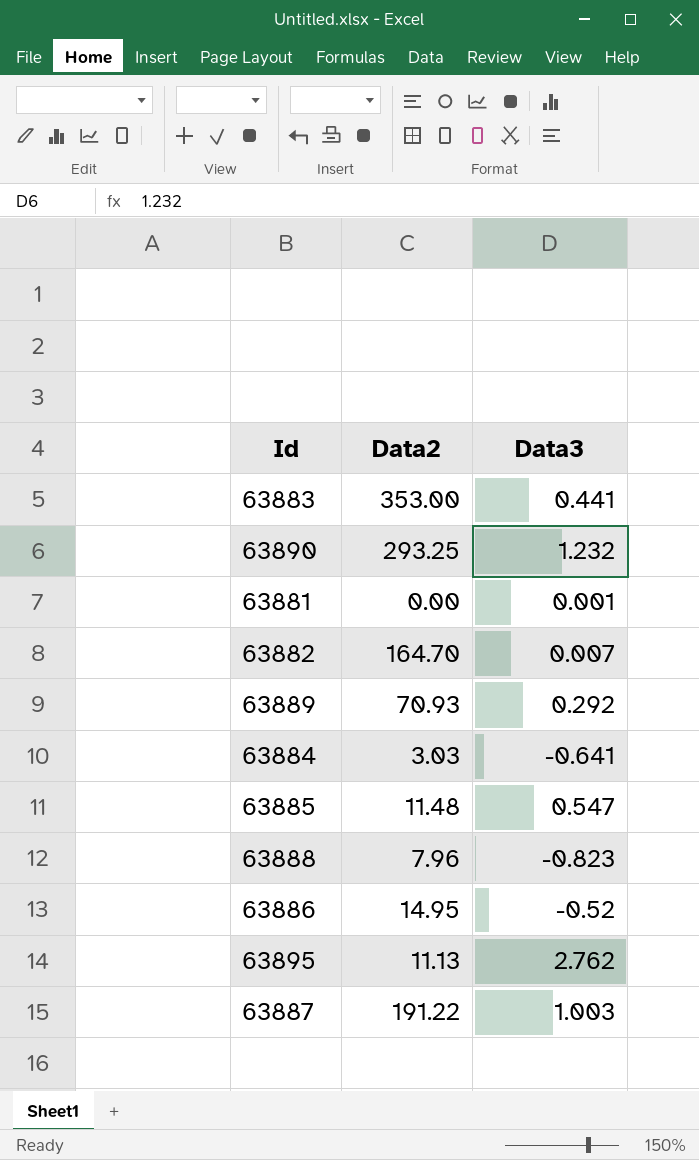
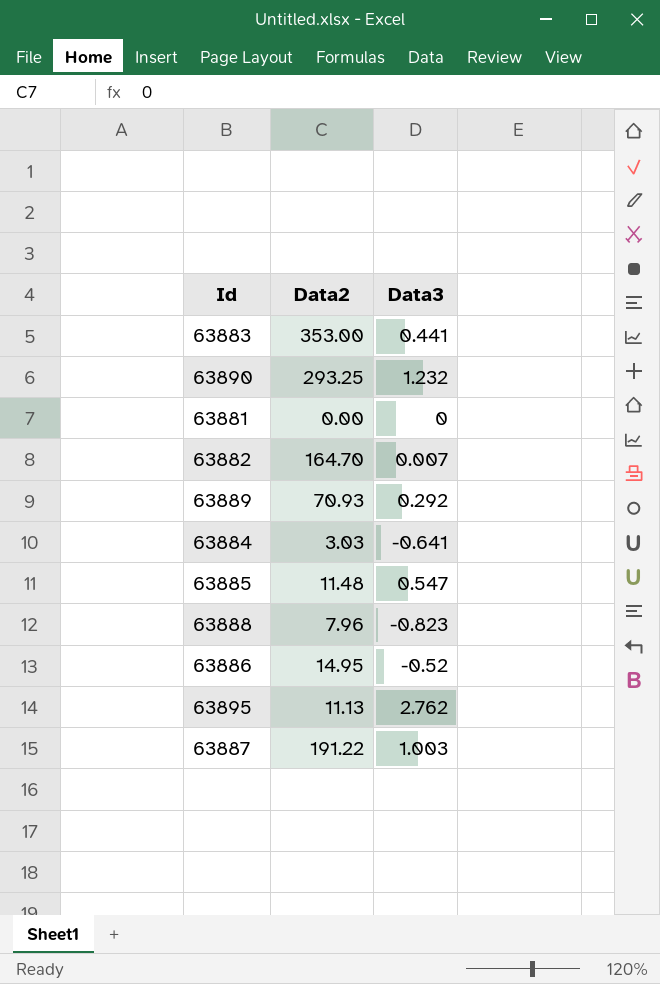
63881 | Data3: 0.001 -> 0

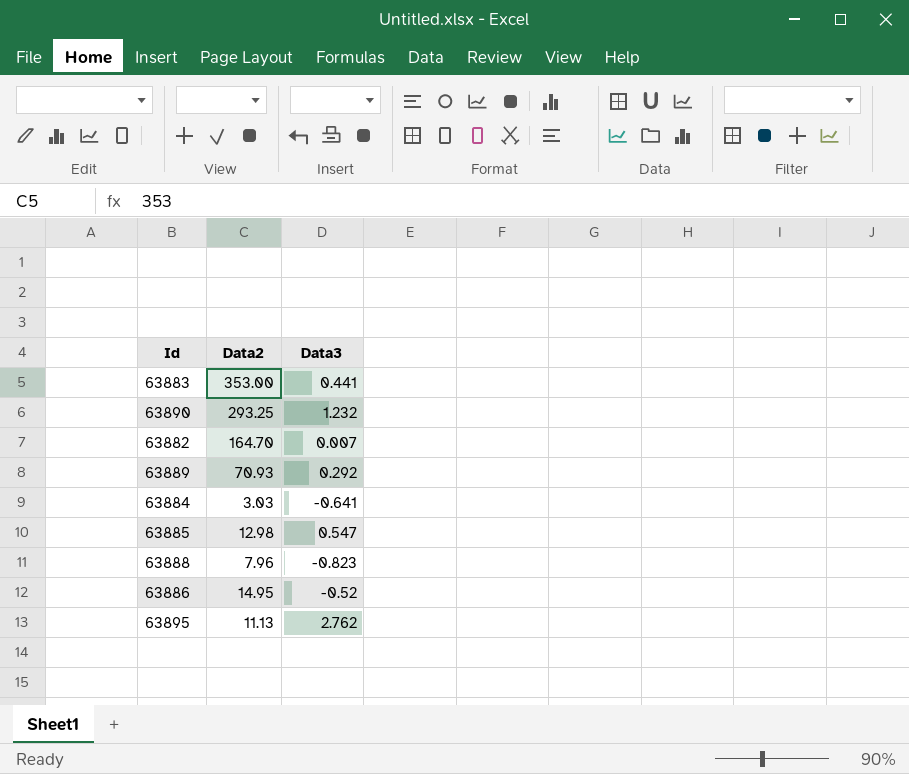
row 63881: 0.00 | 0 -> none
row 63887: 191.22 | 1.003 -> none
63885 | Data2: 11.48 -> 12.98

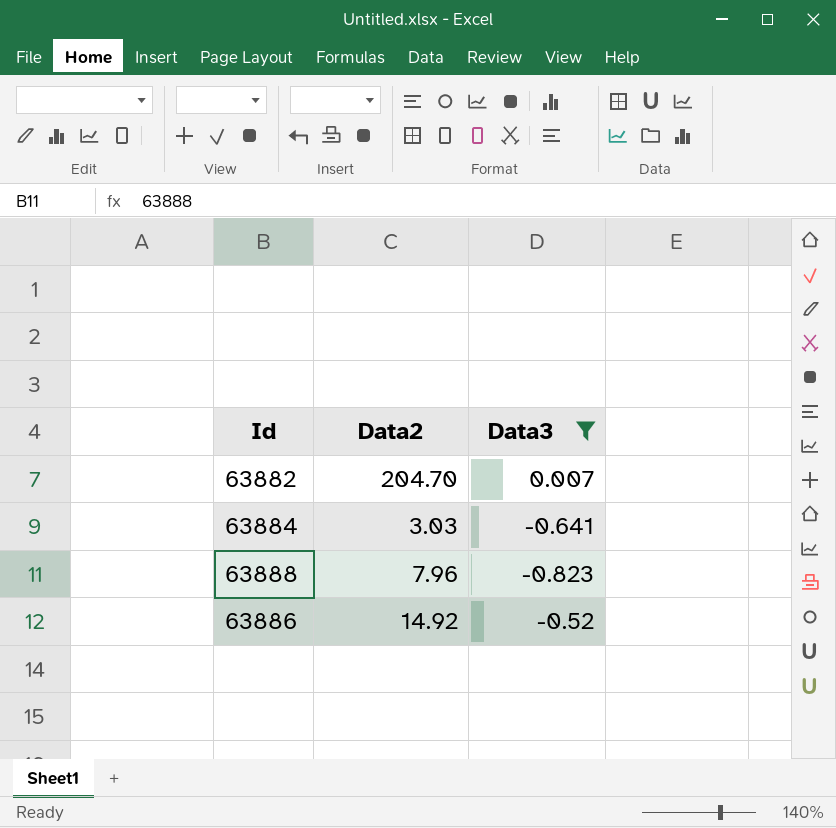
filter: none -> Data3 <= 0.007
63882 | Data2: 164.70 -> 204.70
63886 | Data2: 14.95 -> 14.92

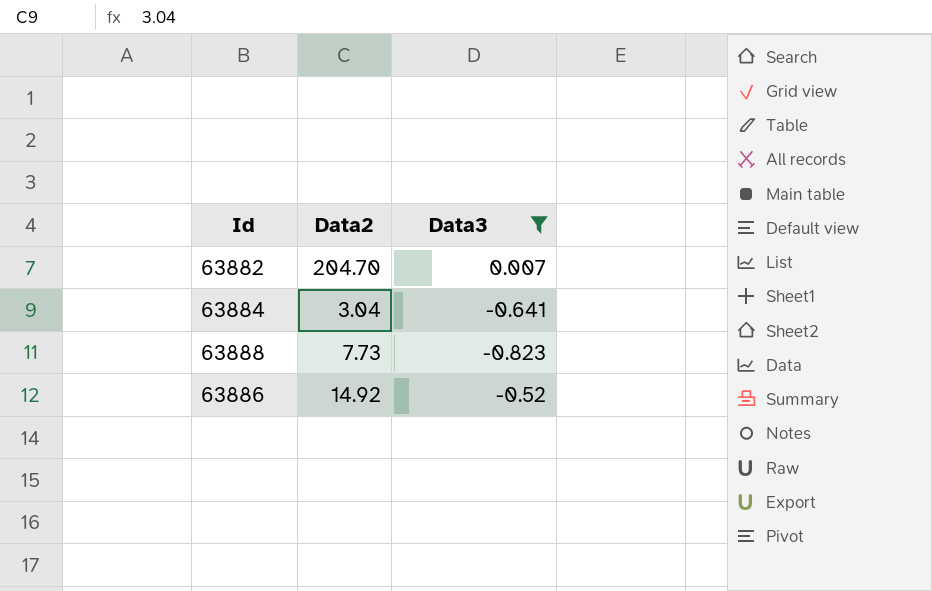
63884 | Data2: 3.03 -> 3.04
63888 | Data2: 7.96 -> 7.73

